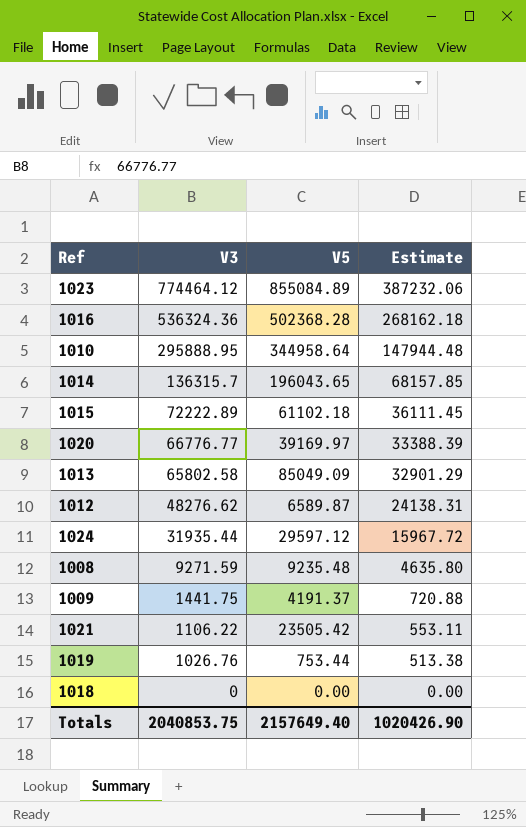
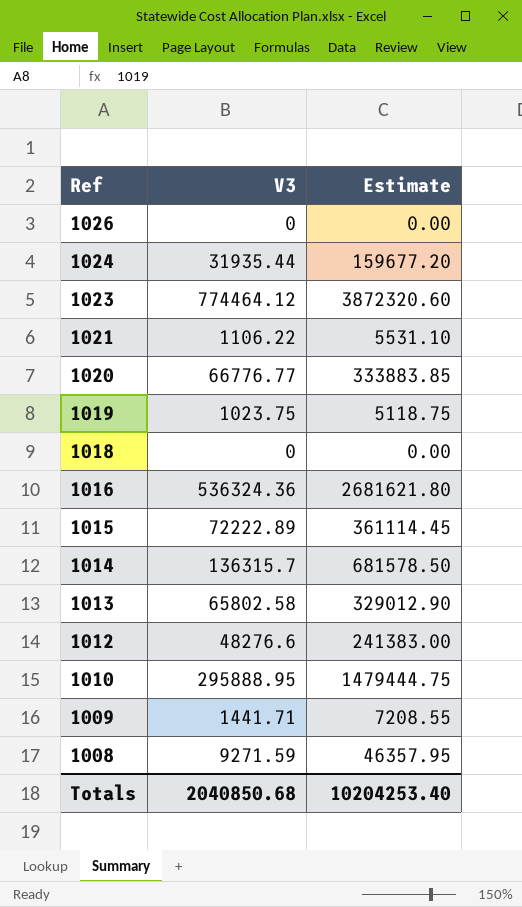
row order: V3 descending -> Ref descending
column V5 | position: 3 -> none
column Estimate | formula: [V3] * 0.5 -> [V3] * 5
row 1026: none -> 0 | 0.00
1019 | V3: 1026.76 -> 1023.75
1012 | V3: 48276.62 -> 48276.6
1009 | V3: 1441.75 -> 1441.71
Totals | V3: 2040853.75 -> 2040850.68
Totals | Estimate: 1020426.90 -> 10204253.40

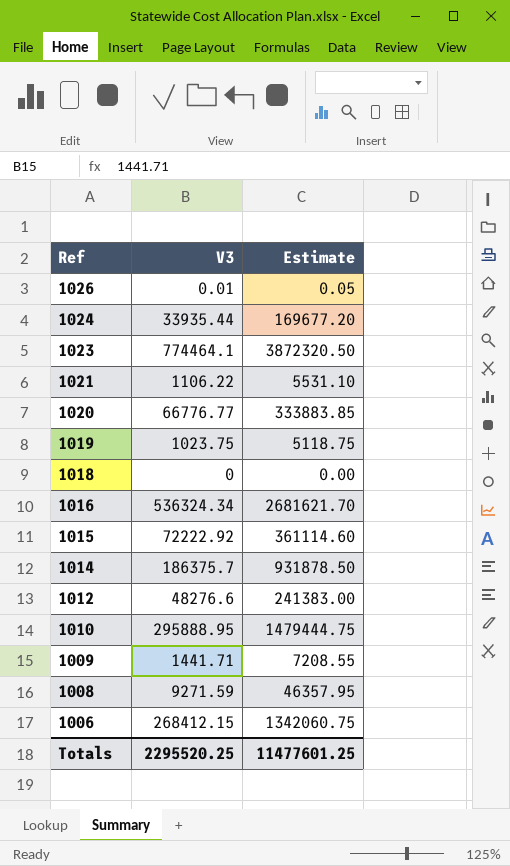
row 1013: 65802.58 | 329012.90 -> none
1026 | V3: 0 -> 0.01
1026 | Estimate: 0.00 -> 0.05
1024 | V3: 31935.44 -> 33935.44
1024 | Estimate: 159677.20 -> 169677.20
1023 | V3: 774464.12 -> 774464.1
1023 | Estimate: 3872320.60 -> 3872320.50
1016 | V3: 536324.36 -> 536324.34
1016 | Estimate: 2681621.80 -> 2681621.70
1015 | V3: 72222.89 -> 72222.92
1015 | Estimate: 361114.45 -> 361114.60
1014 | V3: 136315.7 -> 186375.7
1014 | Estimate: 681578.50 -> 931878.50
row 1006: none -> 268412.15 | 1342060.75
Totals | V3: 2040850.68 -> 2295520.25
Totals | Estimate: 10204253.40 -> 11477601.25

